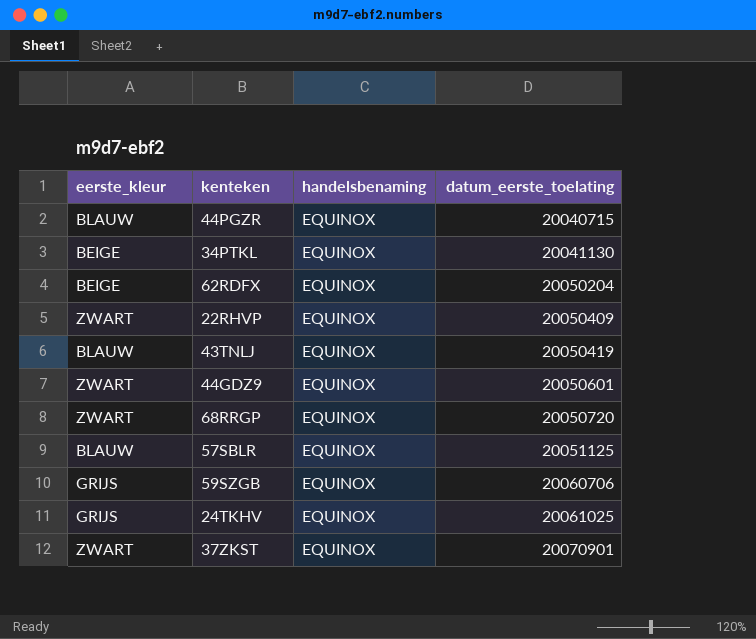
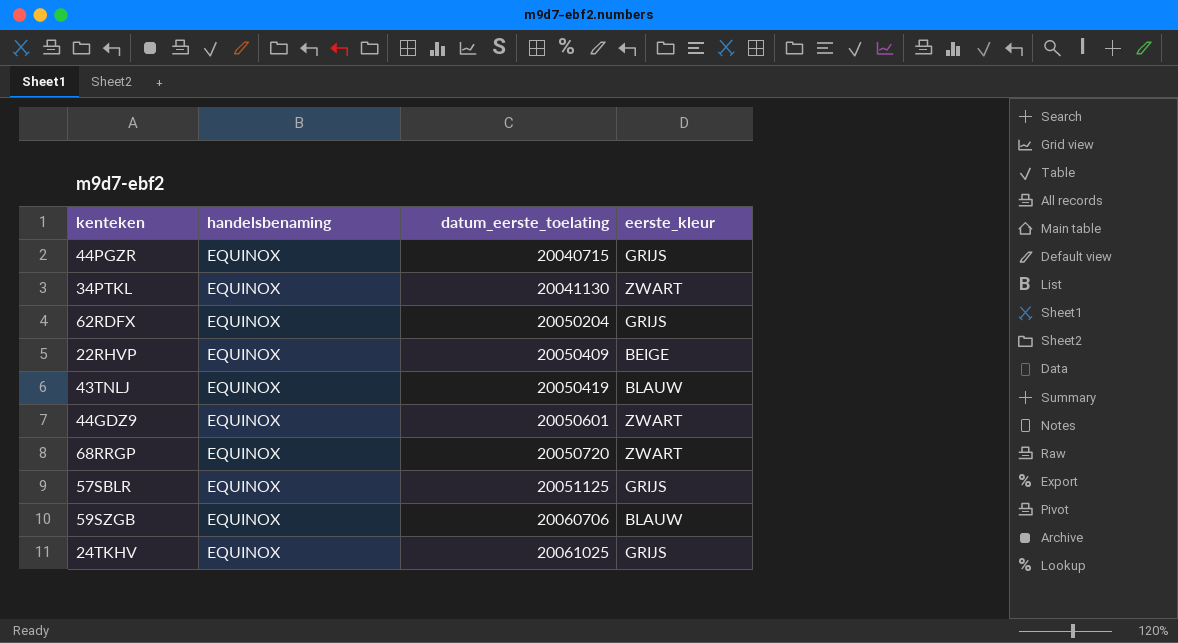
column eerste_kleur | position: 1 -> 4
row 37ZKST: ZWART | EQUINOX | 20070901 -> none
44PGZR | eerste_kleur: BLAUW -> GRIJS
34PTKL | eerste_kleur: BEIGE -> ZWART
62RDFX | eerste_kleur: BEIGE -> GRIJS
22RHVP | eerste_kleur: ZWART -> BEIGE
57SBLR | eerste_kleur: BLAUW -> GRIJS
59SZGB | eerste_kleur: GRIJS -> BLAUW

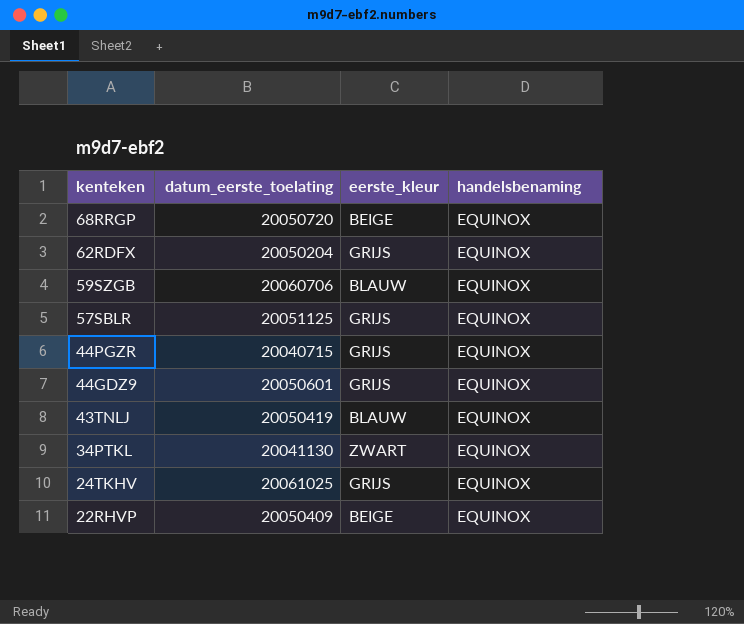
row order: datum_eerste_toelating ascending -> kenteken descending
column handelsbenaming | position: 2 -> 4
68RRGP | eerste_kleur: ZWART -> BEIGE
44GDZ9 | eerste_kleur: ZWART -> GRIJS

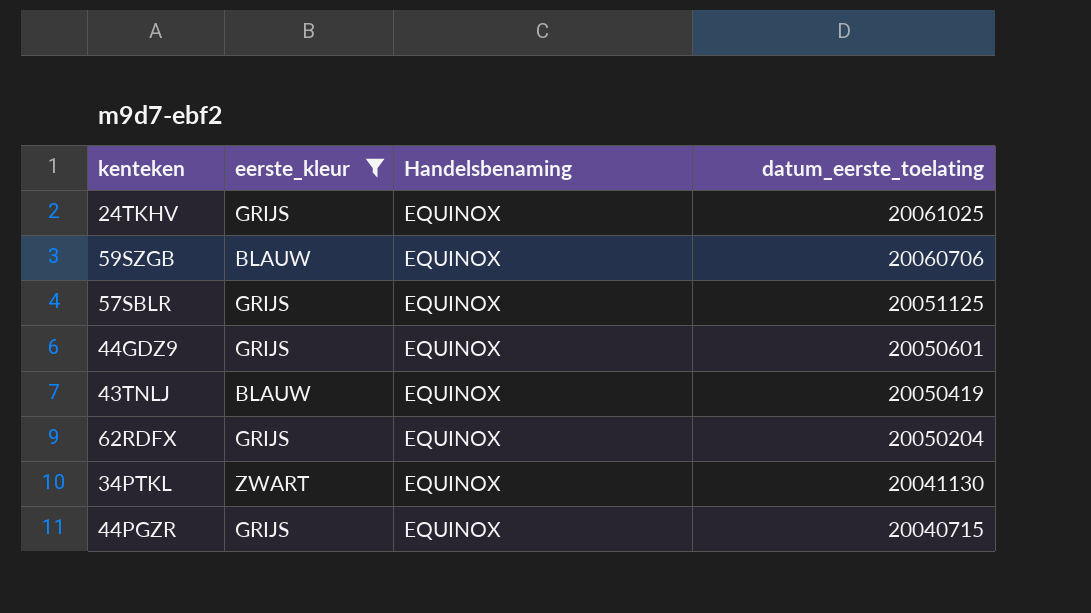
filter: none -> eerste_kleur != BEIGE
row order: kenteken descending -> datum_eerste_toelating descending
column name: handelsbenaming -> Handelsbenaming
column datum_eerste_toelating | position: 2 -> 4

